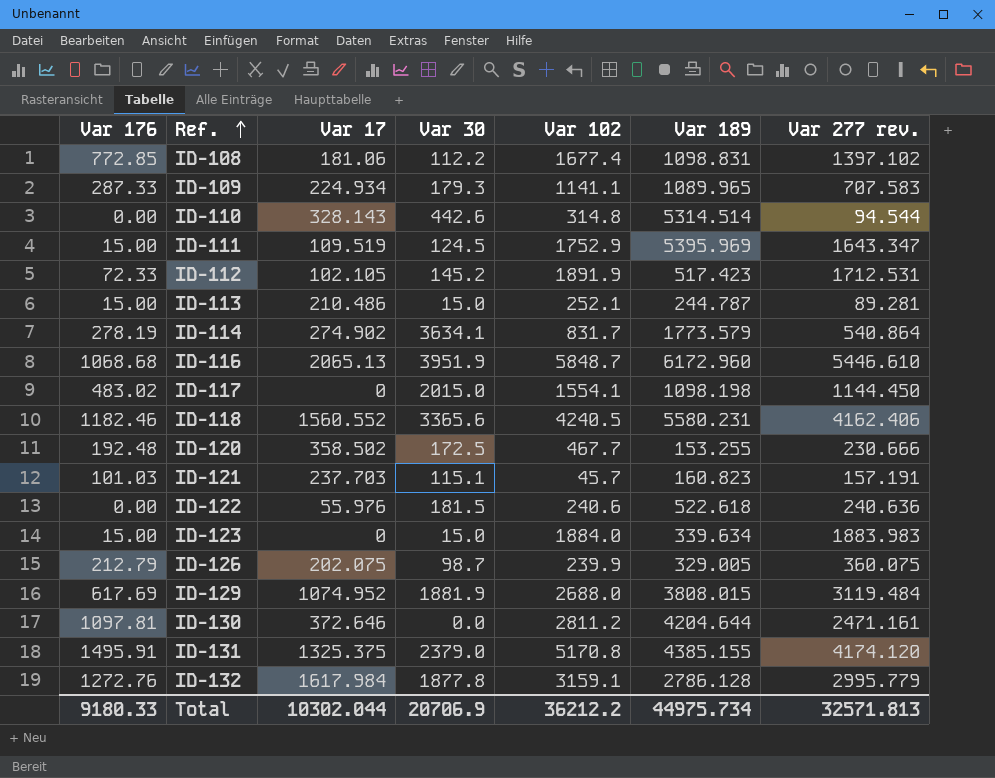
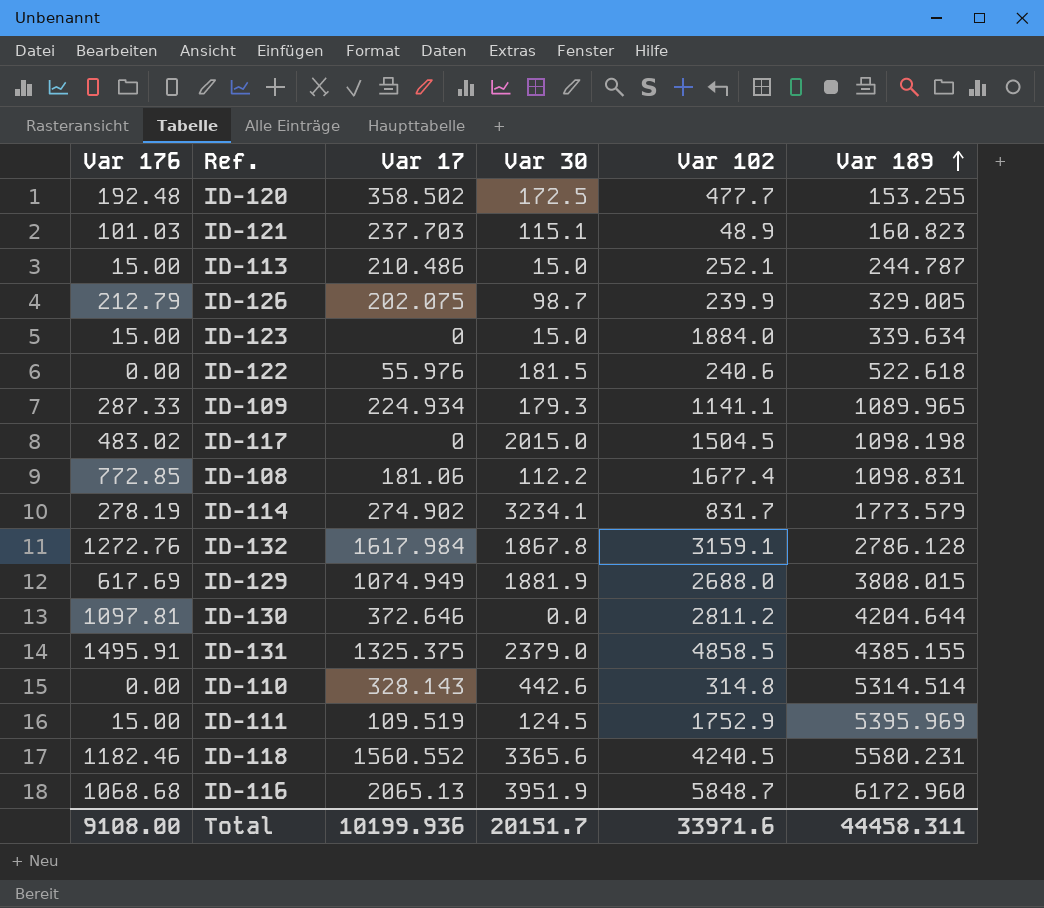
row order: Ref. ascending -> Var 189 ascending
column Var 277 rev. | position: 7 -> none
row ID-112: 72.33 | 102.105 | 145.2 | 1891.9 | 517.423 | 1712.531 -> none
ID-120 | Var 102: 467.7 -> 477.7
ID-121 | Var 102: 45.7 -> 48.9
ID-117 | Var 102: 1554.1 -> 1504.5
ID-114 | Var 30: 3634.1 -> 3234.1
ID-132 | Var 30: 1877.8 -> 1867.8
ID-129 | Var 17: 1074.952 -> 1074.949
ID-131 | Var 102: 5170.8 -> 4858.5
Total | Var 176: 9180.33 -> 9108.00
Total | Var 17: 10302.044 -> 10199.936
Total | Var 30: 20706.9 -> 20151.7
Total | Var 102: 36212.2 -> 33971.6
Total | Var 189: 44975.734 -> 44458.311

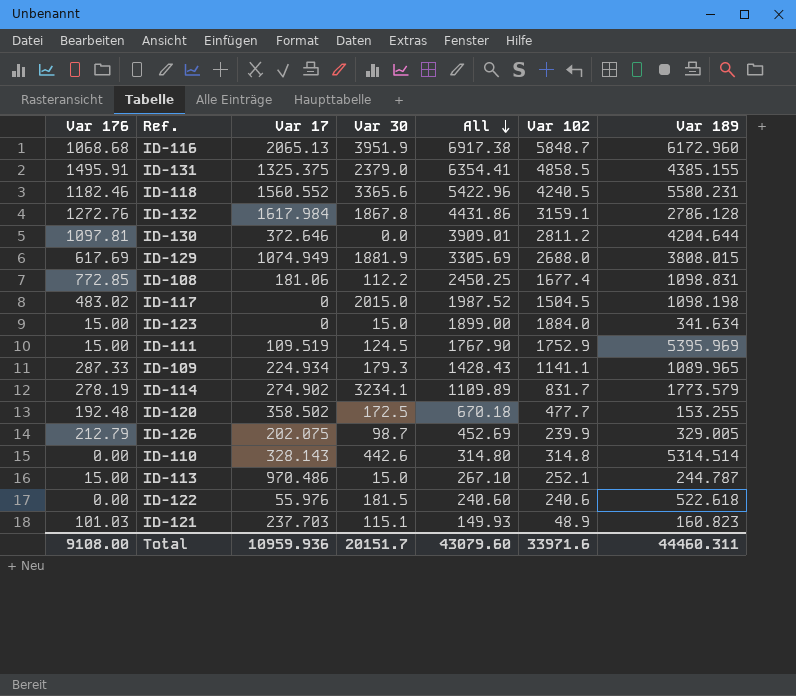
row order: Var 189 ascending -> All descending
column All | formula: none -> [Var 176] + [Var 102]
ID-123 | Var 189: 339.634 -> 341.634
ID-113 | Var 17: 210.486 -> 970.486
Total | Var 17: 10199.936 -> 10959.936
Total | Var 189: 44458.311 -> 44460.311

